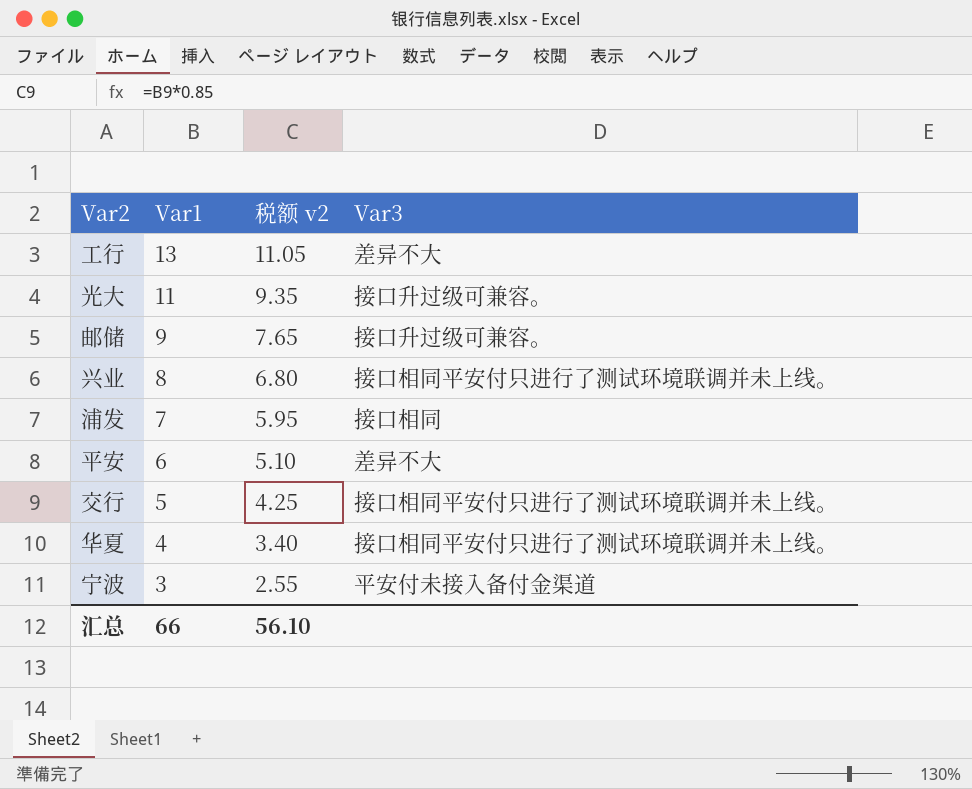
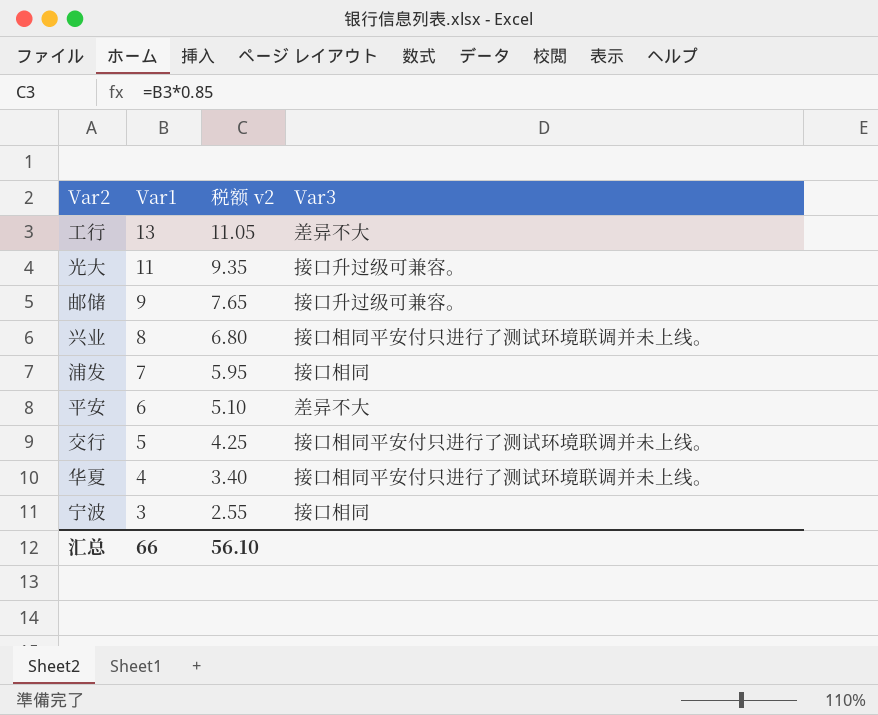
宁波 | Var3: 平安付未接入备付金渠道 -> 接口相同

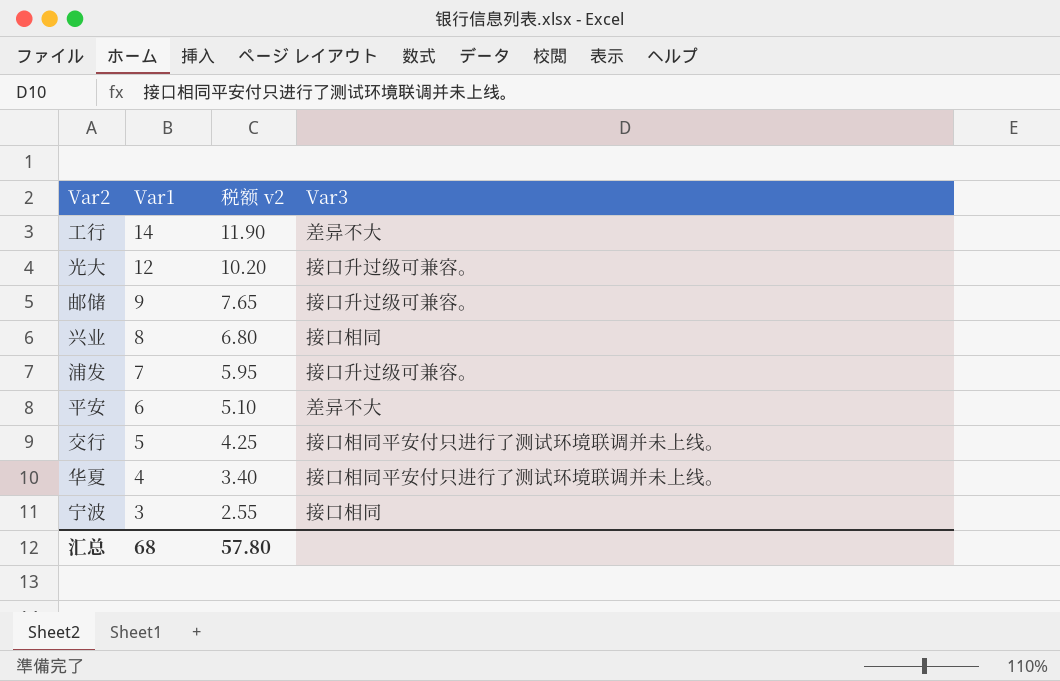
工行 | Var1: 13 -> 14
工行 | 税额 v2: 11.05 -> 11.90
光大 | Var1: 11 -> 12
光大 | 税额 v2: 9.35 -> 10.20
兴业 | Var3: 接口相同平安付只进行了测试环境联调并未上线。 -> 接口相同
浦发 | Var3: 接口相同 -> 接口升过级可兼容。
汇总 | Var1: 66 -> 68
汇总 | 税额 v2: 56.10 -> 57.80

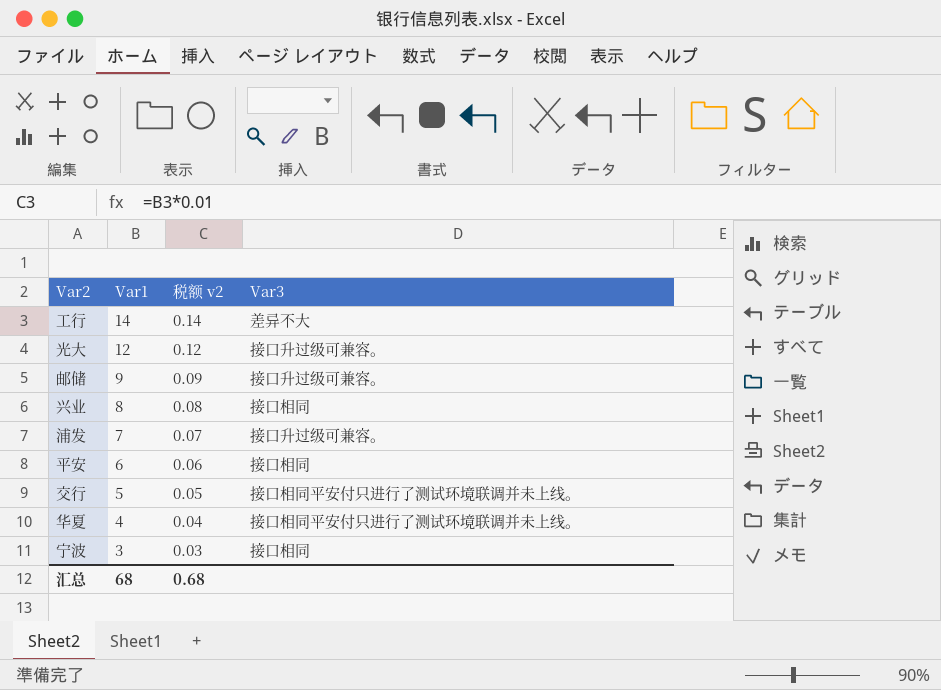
column 税额 v2 | formula: [Var1] * 0.85 -> [Var1] * 0.01
平安 | Var3: 差异不大 -> 接口相同
汇总 | 税额 v2: 57.80 -> 0.68

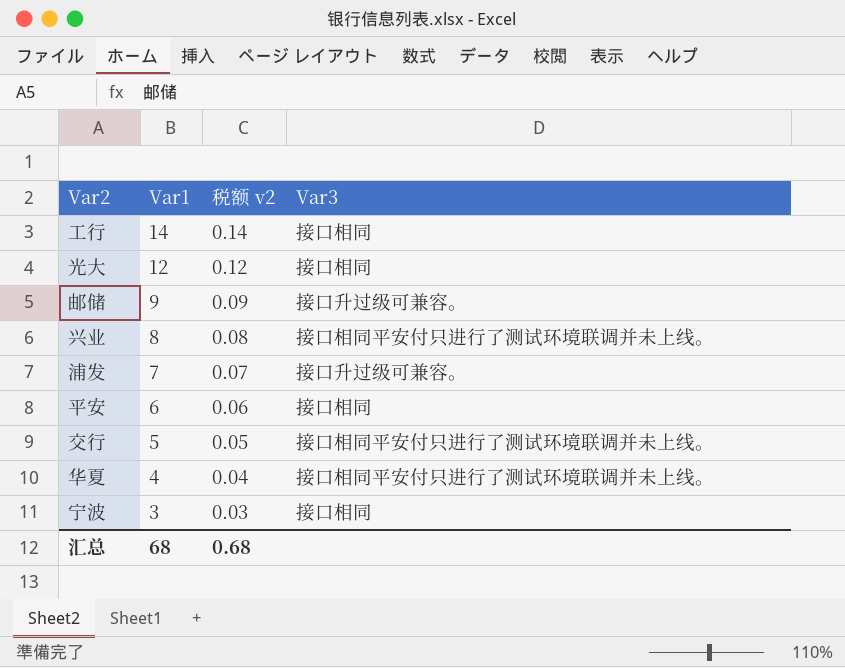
工行 | Var3: 差异不大 -> 接口相同
光大 | Var3: 接口升过级可兼容。 -> 接口相同
兴业 | Var3: 接口相同 -> 接口相同平安付只进行了测试环境联调并未上线。

